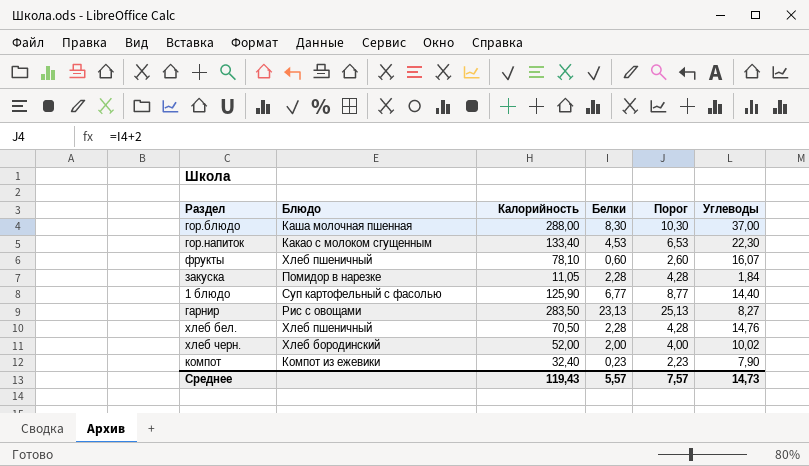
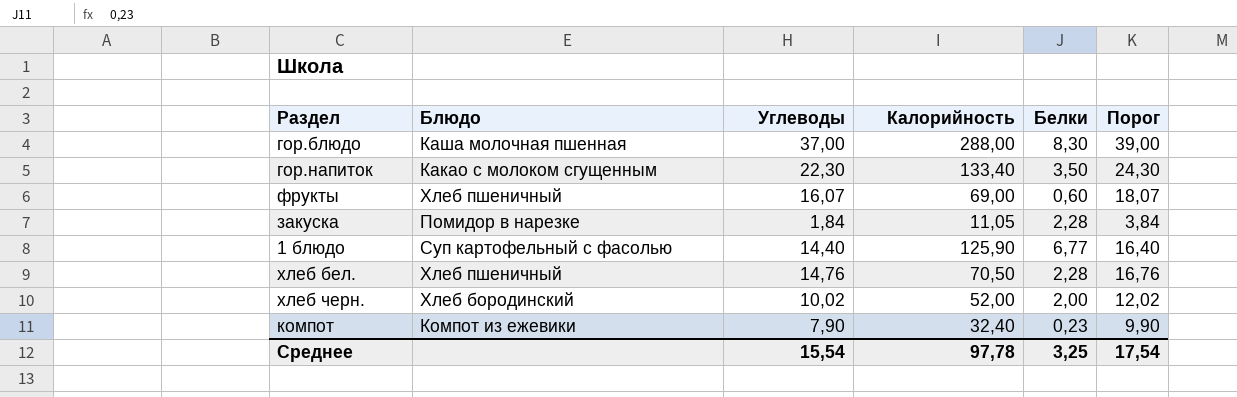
column Углеводы | position: 6 -> 3
column Порог | formula: [Белки] + 2 -> [Углеводы] + 2
row гарнир: Рис с овощами | 283,50 | 23,13 | 25,13 | 8,27 -> none
гор.напиток | Белки: 4,53 -> 3,50
фрукты | Калорийность: 78,10 -> 69,00
Среднее | Углеводы: 14,73 -> 15,54
Среднее | Калорийность: 119,43 -> 97,78
Среднее | Белки: 5,57 -> 3,25
Среднее | Порог: 7,57 -> 17,54

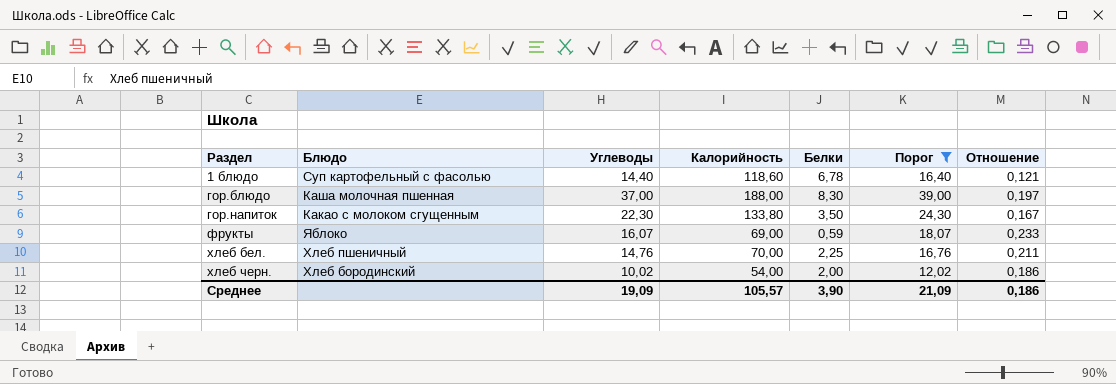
filter: none -> Порог >= 12,02
row order: none -> Раздел ascending
column Отношение | formula: none -> [Углеводы] / [Калорийность]
1 блюдо | Калорийность: 125,90 -> 118,60
1 блюдо | Белки: 6,77 -> 6,78
гор.блюдо | Калорийность: 288,00 -> 188,00
гор.напиток | Калорийность: 133,40 -> 133,80
фрукты | Блюдо: Хлеб пшеничный -> Яблоко
фрукты | Белки: 0,60 -> 0,59
хлеб бел. | Калорийность: 70,50 -> 70,00
хлеб бел. | Белки: 2,28 -> 2,25
хлеб черн. | Калорийность: 52,00 -> 54,00
Среднее | Углеводы: 15,54 -> 19,09
Среднее | Калорийность: 97,78 -> 105,57
Среднее | Белки: 3,25 -> 3,90
Среднее | Порог: 17,54 -> 21,09

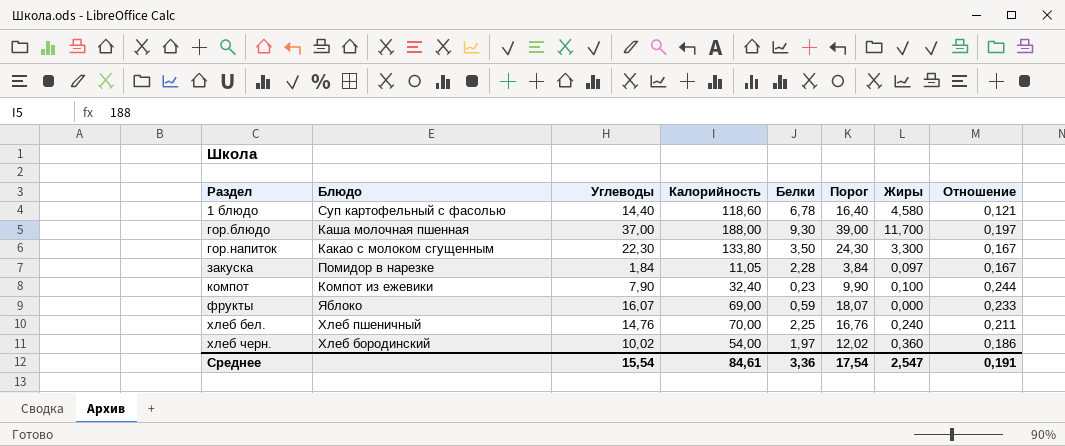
filter: Порог >= 12,02 -> none
column Жиры | position: none -> 7
гор.блюдо | Белки: 8,30 -> 9,30
хлеб черн. | Белки: 2,00 -> 1,97
Среднее | Углеводы: 19,09 -> 15,54
Среднее | Калорийность: 105,57 -> 84,61
Среднее | Белки: 3,90 -> 3,36
Среднее | Порог: 21,09 -> 17,54
Среднее | Отношение: 0,186 -> 0,191

